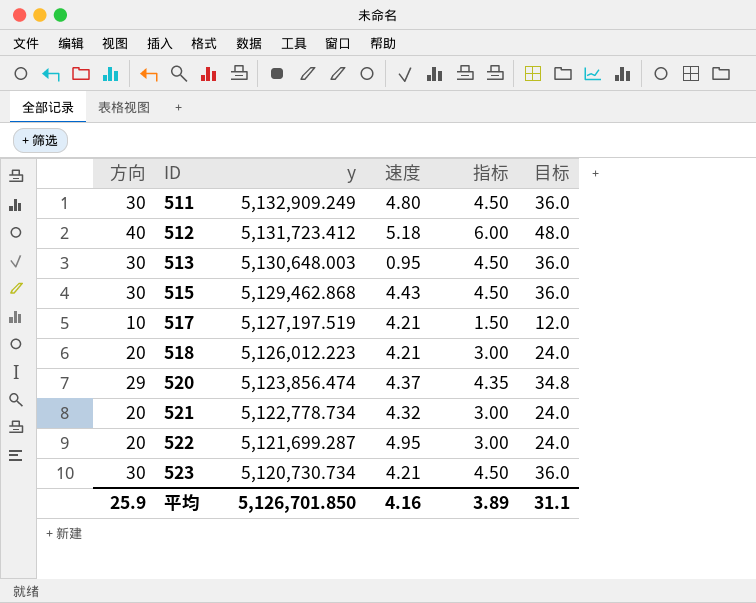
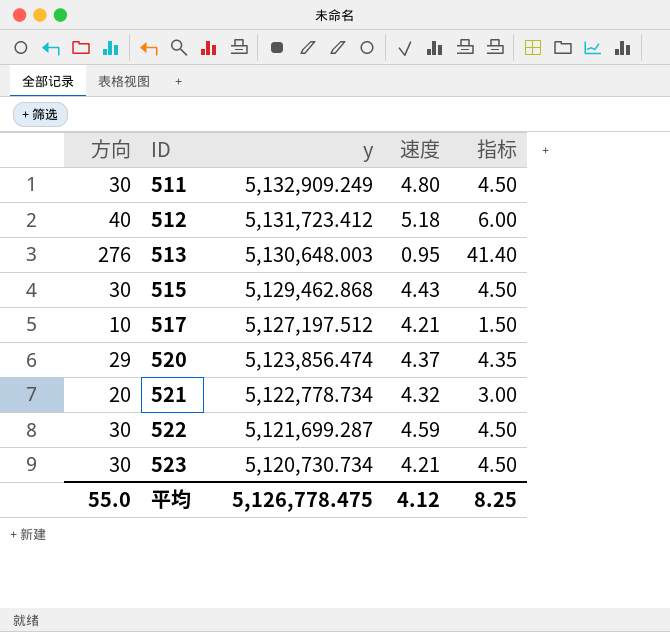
column 目标 | formula: [方向] * 1.2 -> none
row 518: 20 | 5,126,012.223 | 4.21 | 3.00 | 24.0 -> none
513 | 方向: 30 -> 276
513 | 指标: 4.50 -> 41.40
517 | y: 5,127,197.519 -> 5,127,197.512
522 | 方向: 20 -> 30
522 | 速度: 4.95 -> 4.59
522 | 指标: 3.00 -> 4.50
平均 | 方向: 25.9 -> 55.0
平均 | y: 5,126,701.850 -> 5,126,778.475
平均 | 速度: 4.16 -> 4.12
平均 | 指标: 3.89 -> 8.25

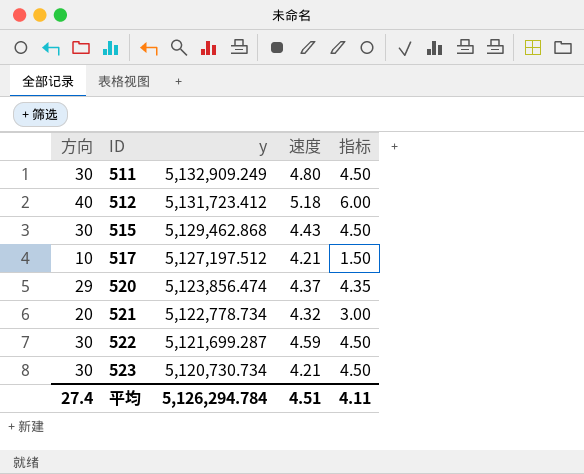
row 513: 276 | 5,130,648.003 | 0.95 | 41.40 -> none
平均 | 方向: 55.0 -> 27.4
平均 | y: 5,126,778.475 -> 5,126,294.784
平均 | 速度: 4.12 -> 4.51
平均 | 指标: 8.25 -> 4.11

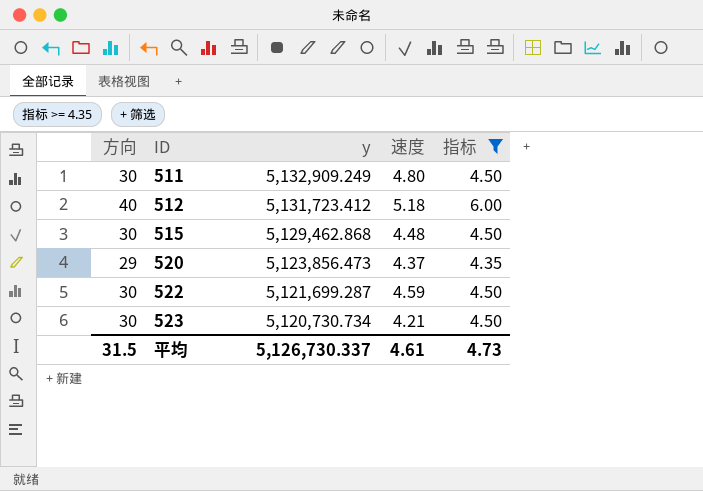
filter: none -> 指标 >= 4.35
515 | 速度: 4.43 -> 4.48
520 | y: 5,123,856.474 -> 5,123,856.473
平均 | 方向: 27.4 -> 31.5
平均 | y: 5,126,294.784 -> 5,126,730.337
平均 | 速度: 4.51 -> 4.61
平均 | 指标: 4.11 -> 4.73

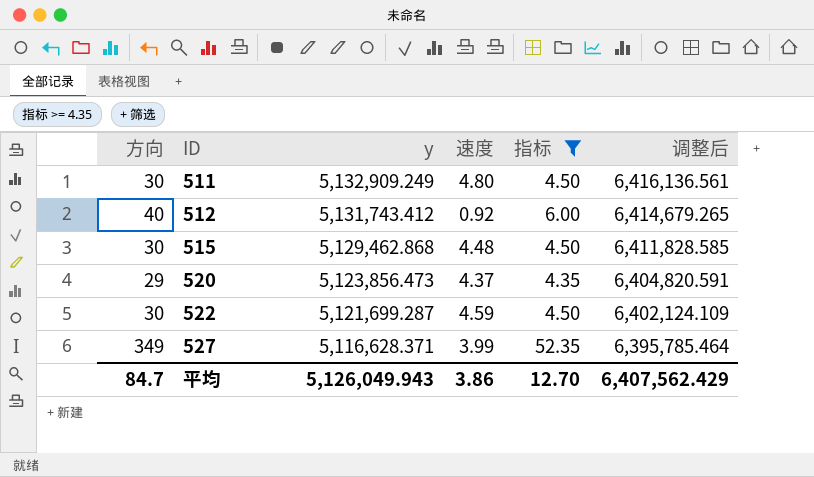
column 调整后 | formula: none -> [y] * 1.25
row 523: 30 | 5,120,730.734 | 4.21 | 4.50 -> none
512 | y: 5,131,723.412 -> 5,131,743.412
512 | 速度: 5.18 -> 0.92
row 527: none -> 349 | 5,116,628.371 | 3.99 | 52.35 | 6,395,785.464
平均 | 方向: 31.5 -> 84.7
平均 | y: 5,126,730.337 -> 5,126,049.943
平均 | 速度: 4.61 -> 3.86
平均 | 指标: 4.73 -> 12.70

